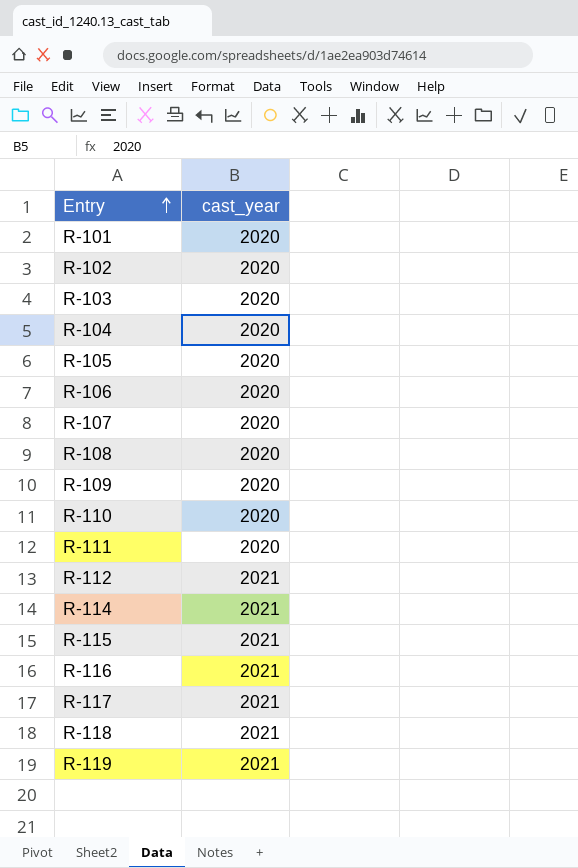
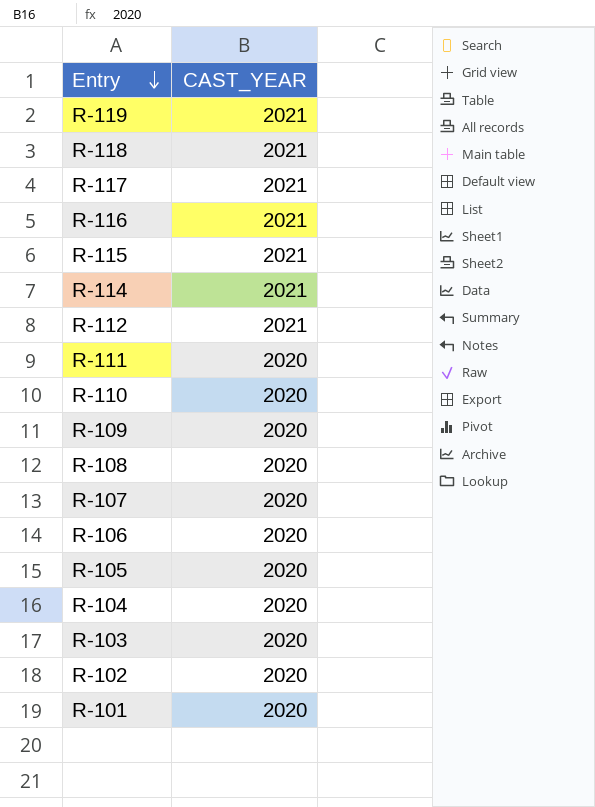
row order: Entry ascending -> Entry descending
column name: cast_year -> CAST_YEAR

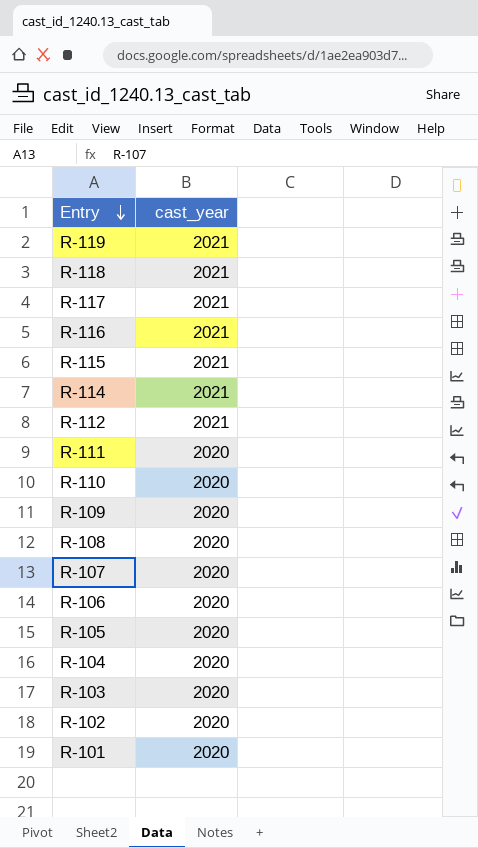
column name: CAST_YEAR -> cast_year

